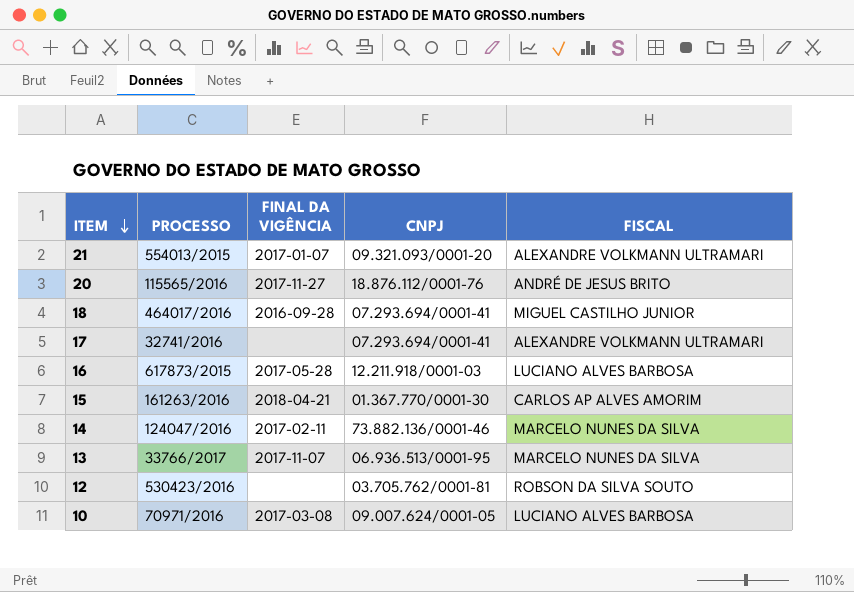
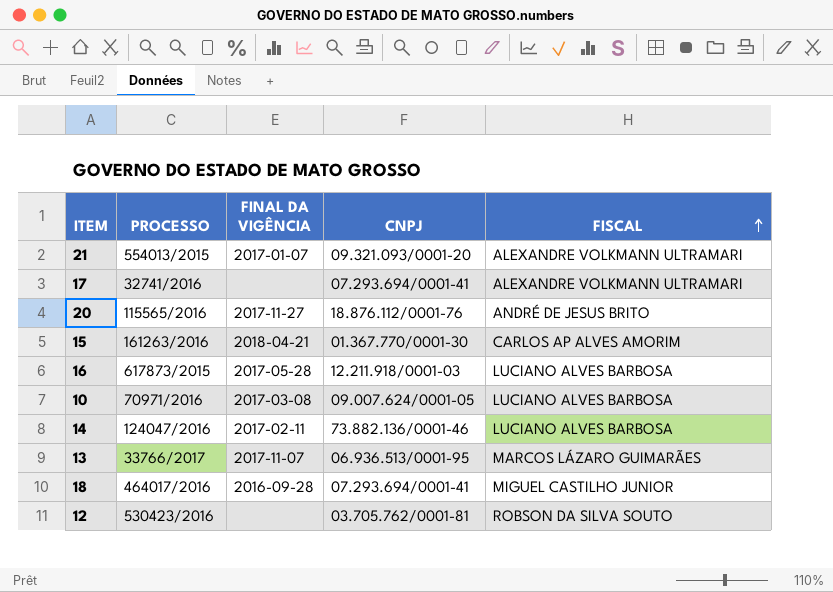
row order: ITEM descending -> FISCAL ascending
14 | FISCAL: MARCELO NUNES DA SILVA -> LUCIANO ALVES BARBOSA
13 | FISCAL: MARCELO NUNES DA SILVA -> MARCOS LÁZARO GUIMARÃES

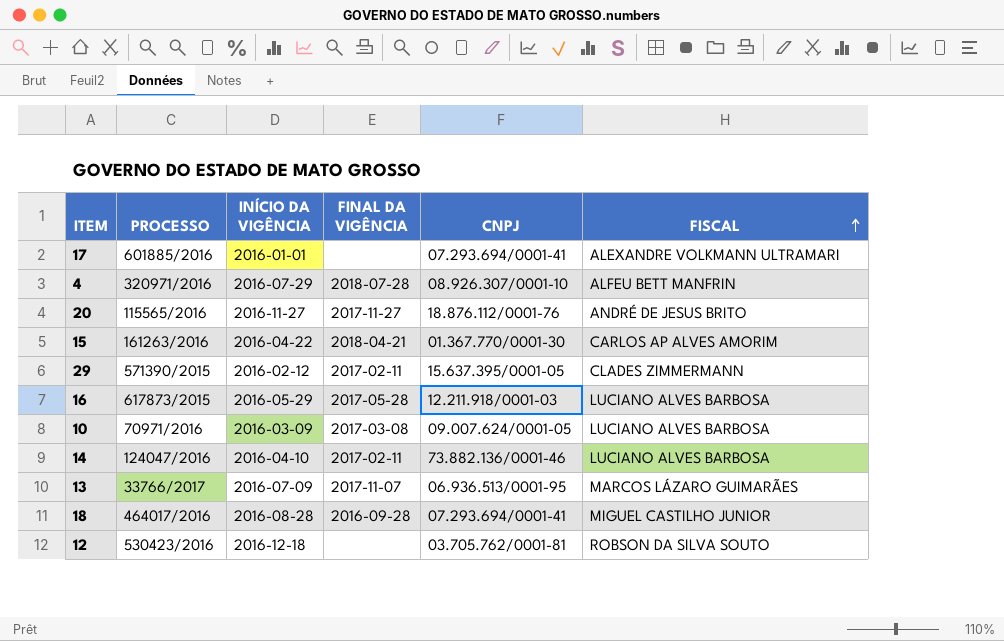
column INÍCIO DA VIGÊNCIA | position: none -> 3
row 21: 554013/2015 | 2017-01-07 | 09.321.093/0001-20 | ALEXANDRE VOLKMANN ULTRAMARI -> none
17 | PROCESSO: 32741/2016 -> 601885/2016
row 4: none -> 320971/2016 | 2016-07-29 | 2018-07-28 | 08.926.307/0001-10 | ALFEU BETT MANFRIN
row 29: none -> 571390/2015 | 2016-02-12 | 2017-02-11 | 15.637.395/0001-05 | CLADES ZIMMERMANN

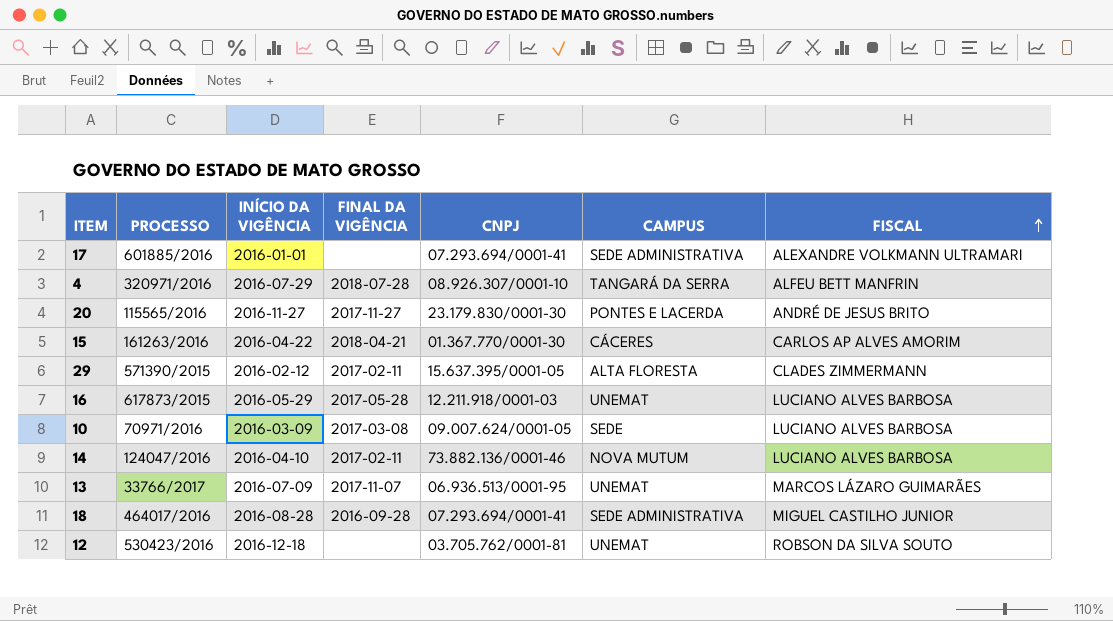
column CAMPUS | position: none -> 6
20 | CNPJ: 18.876.112/0001-76 -> 23.179.830/0001-30

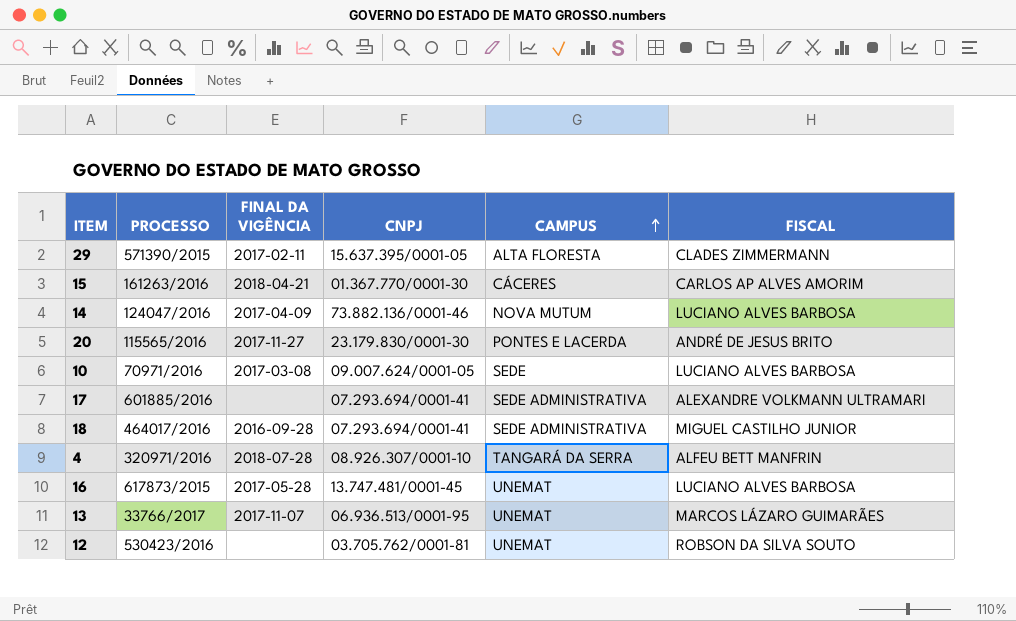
row order: FISCAL ascending -> CAMPUS ascending
column INÍCIO DA VIGÊNCIA | position: 3 -> none
14 | FINAL DA VIGÊNCIA: 2017-02-11 -> 2017-04-09
16 | CNPJ: 12.211.918/0001-03 -> 13.747.481/0001-45

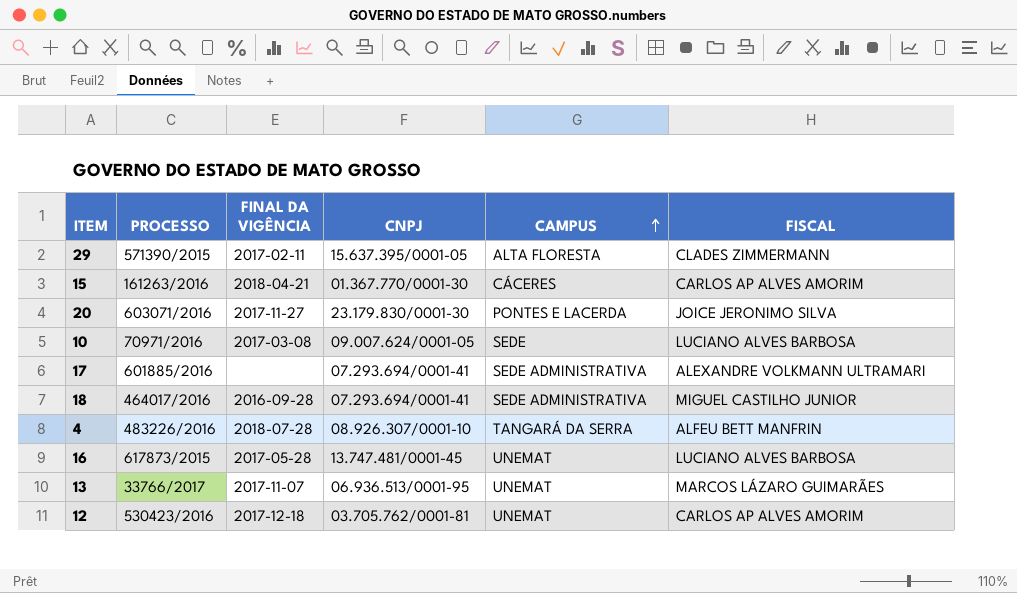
row 14: 124047/2016 | 2017-04-09 | 73.882.136/0001-46 | NOVA MUTUM | LUCIANO ALVES BARBOSA -> none
20 | PROCESSO: 115565/2016 -> 603071/2016
20 | FISCAL: ANDRÉ DE JESUS BRITO -> JOICE JERONIMO SILVA
4 | PROCESSO: 320971/2016 -> 483226/2016
12 | FINAL DA VIGÊNCIA: none -> 2017-12-18
12 | FISCAL: ROBSON DA SILVA SOUTO -> CARLOS AP ALVES AMORIM

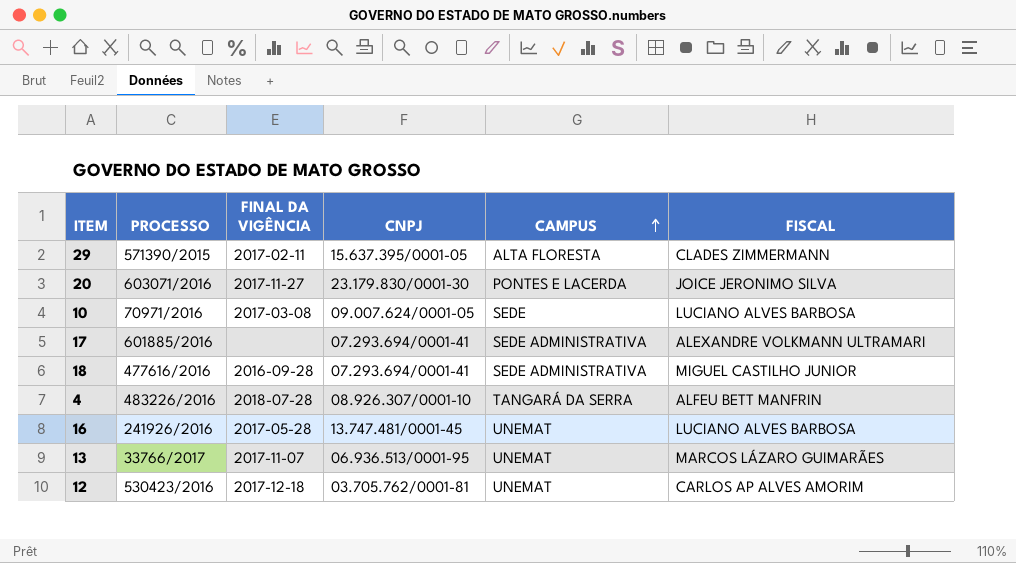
row 15: 161263/2016 | 2018-04-21 | 01.367.770/0001-30 | CÁCERES | CARLOS AP ALVES AMORIM -> none
18 | PROCESSO: 464017/2016 -> 477616/2016
16 | PROCESSO: 617873/2015 -> 241926/2016

